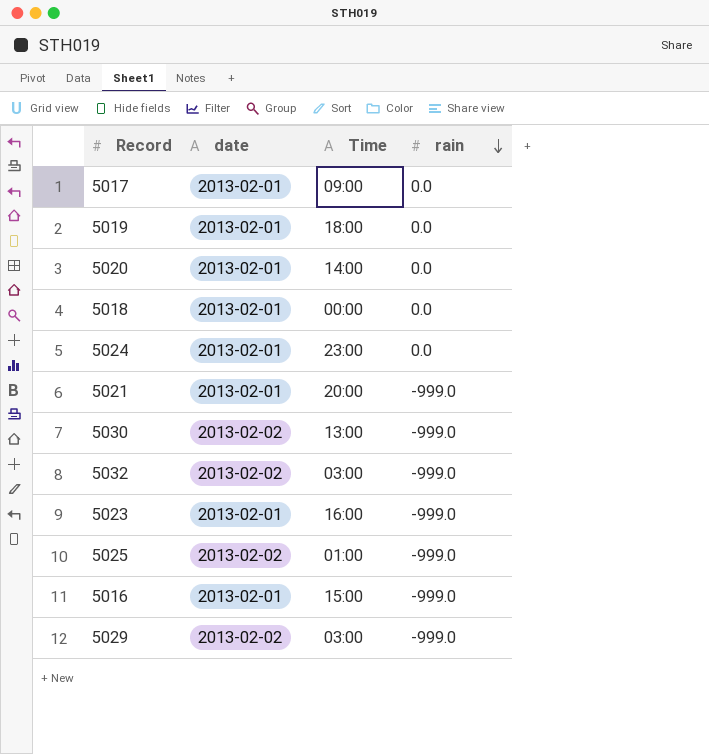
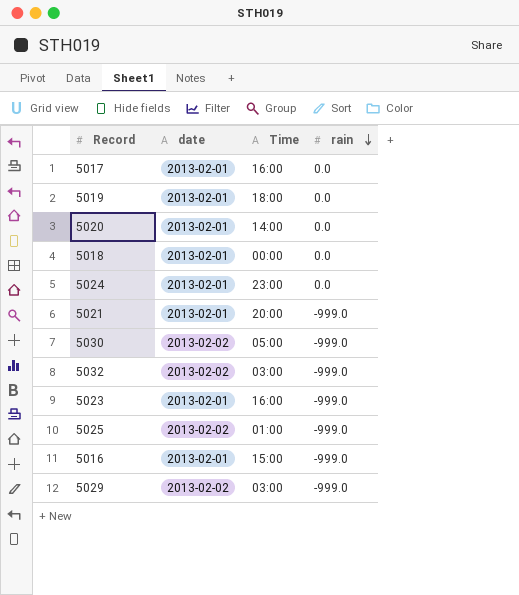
5017 | Time: 09:00 -> 16:00
5030 | Time: 13:00 -> 05:00

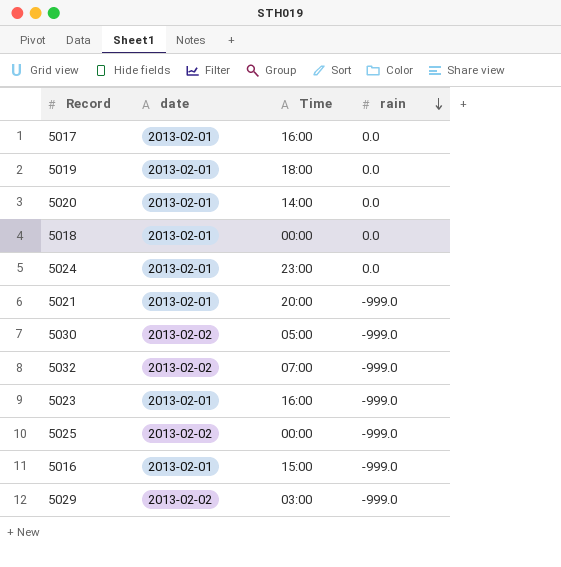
5032 | Time: 03:00 -> 07:00
5025 | Time: 01:00 -> 00:00

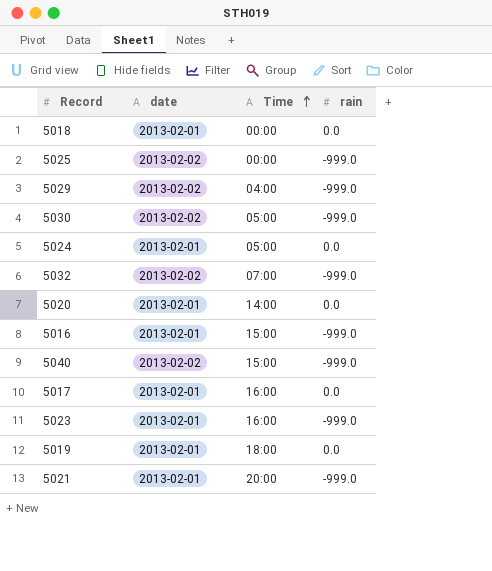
row order: rain descending -> Time ascending
5029 | Time: 03:00 -> 04:00
5024 | Time: 23:00 -> 05:00
row 5040: none -> 2013-02-02 | 15:00 | -999.0

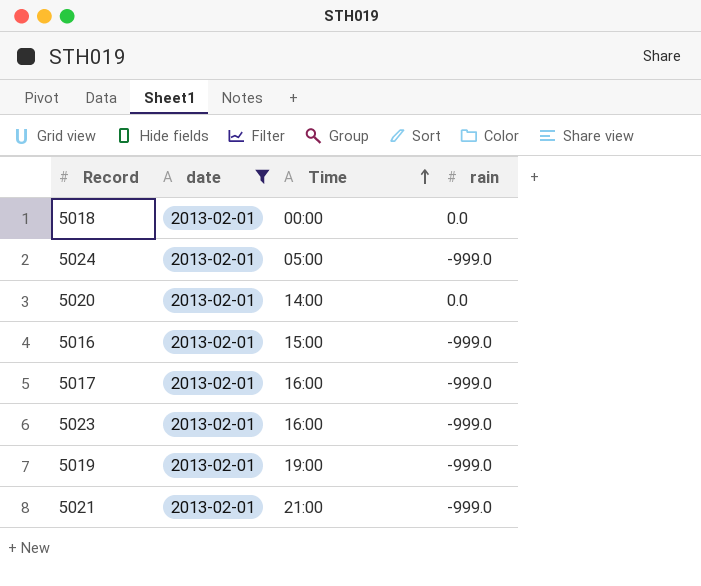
filter: none -> date = 2013-02-01
5024 | rain: 0.0 -> -999.0
5017 | rain: 0.0 -> -999.0
5019 | Time: 18:00 -> 19:00
5019 | rain: 0.0 -> -999.0
5021 | Time: 20:00 -> 21:00

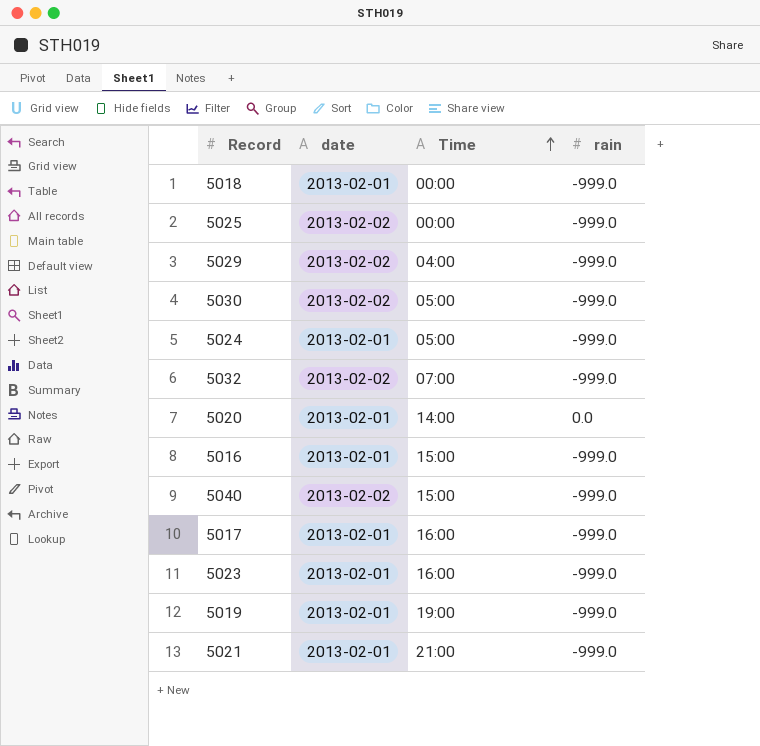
filter: date = 2013-02-01 -> none
5018 | rain: 0.0 -> -999.0

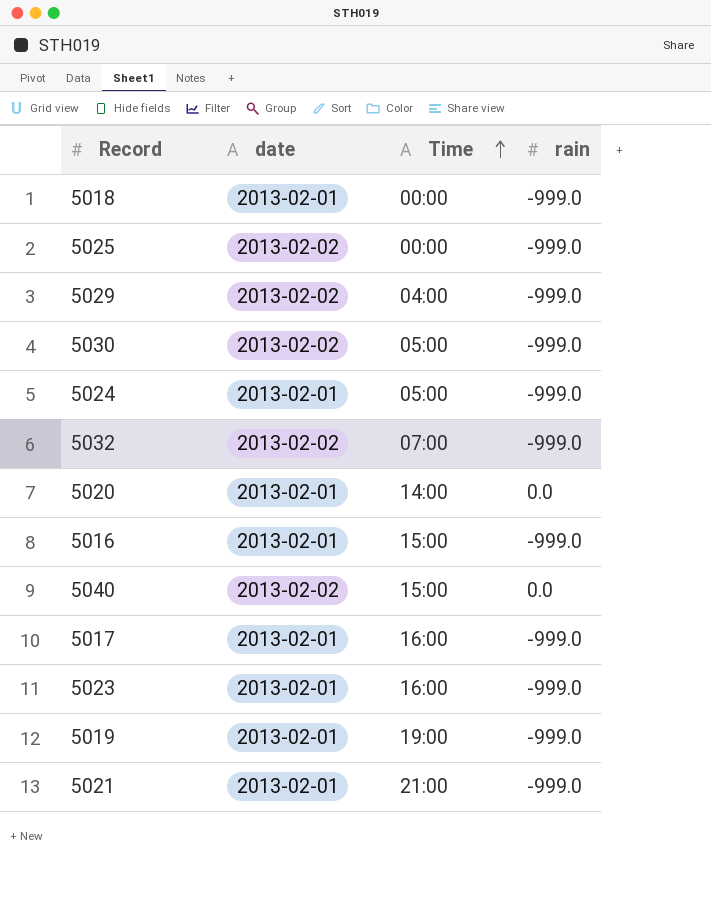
5040 | rain: -999.0 -> 0.0

